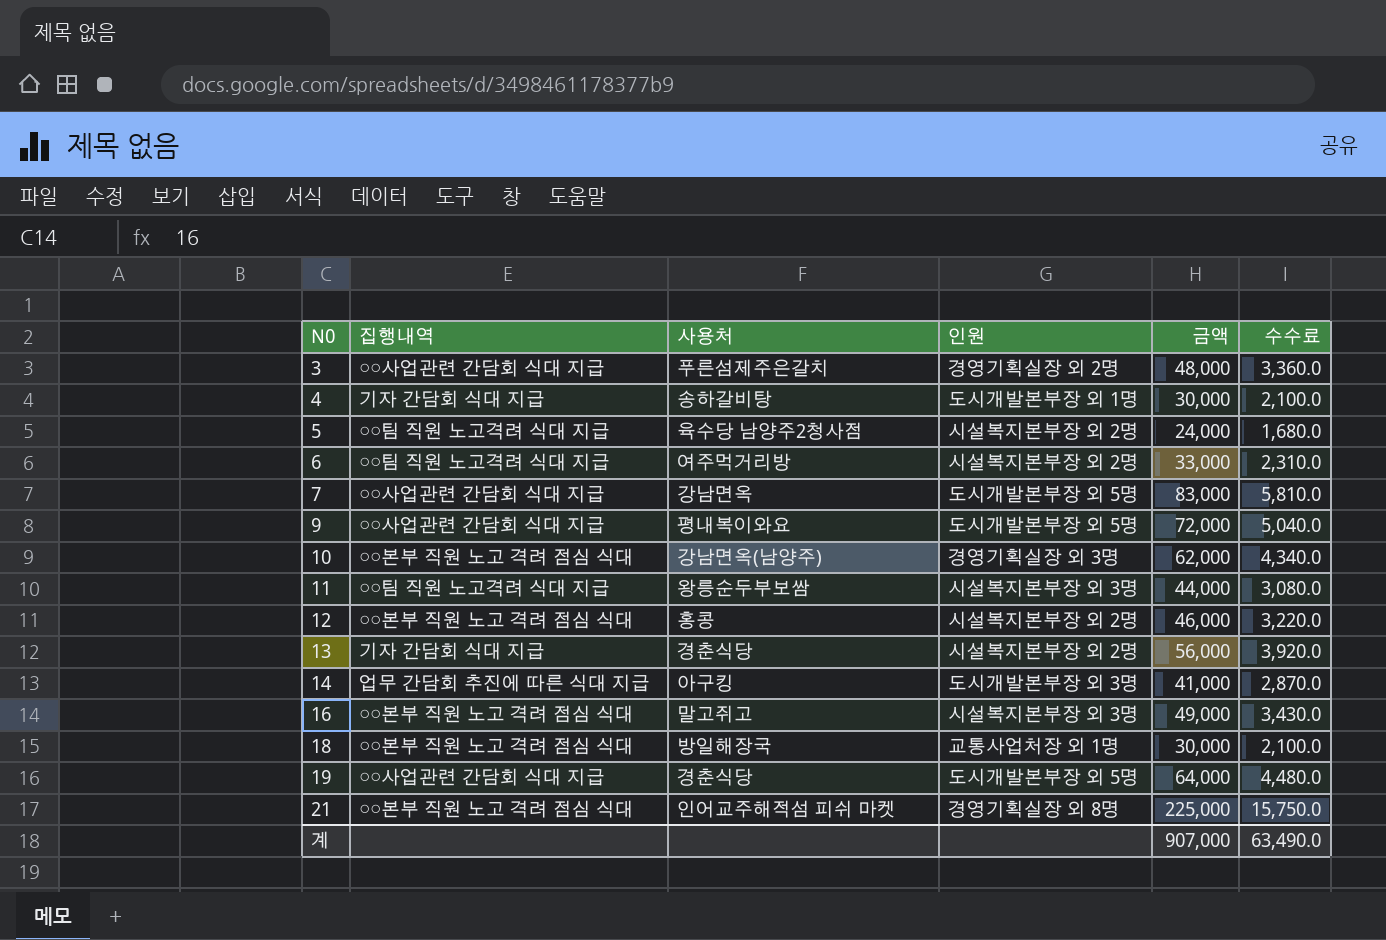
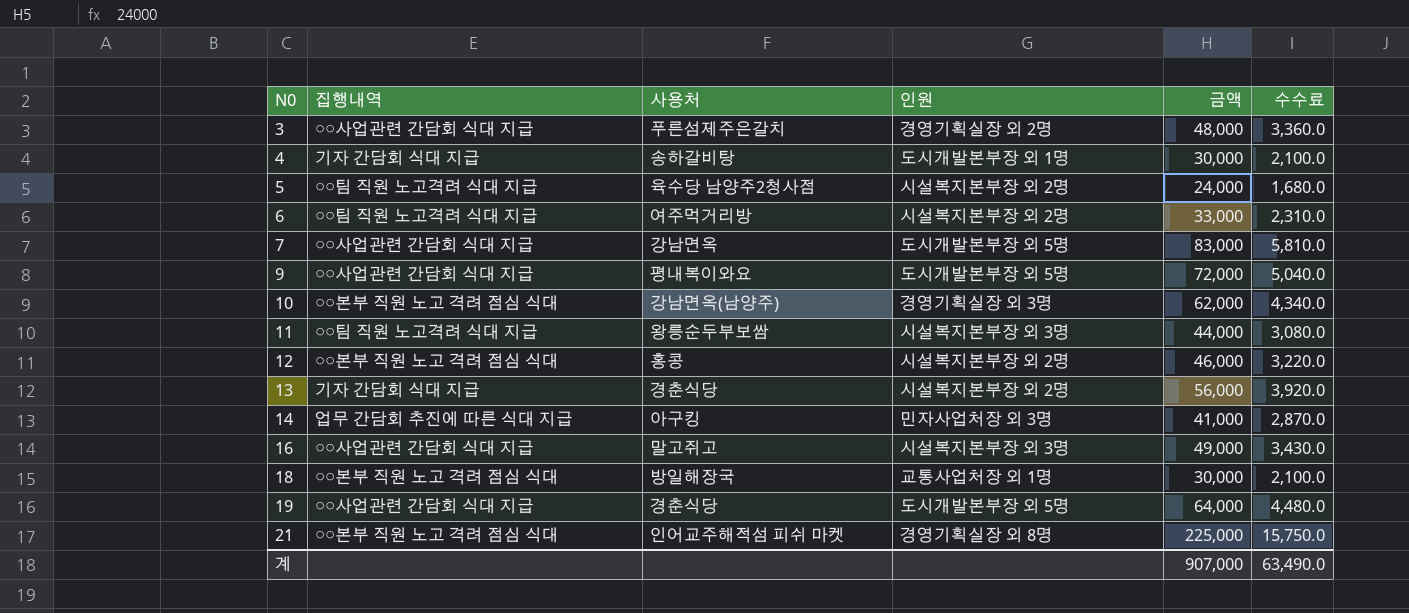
14 | 인원: 도시개발본부장 외 3명 -> 민자사업처장 외 3명
16 | 집행내역: ○○본부 직원 노고 격려 점심 식대 -> ○○사업관련 간담회 식대 지급

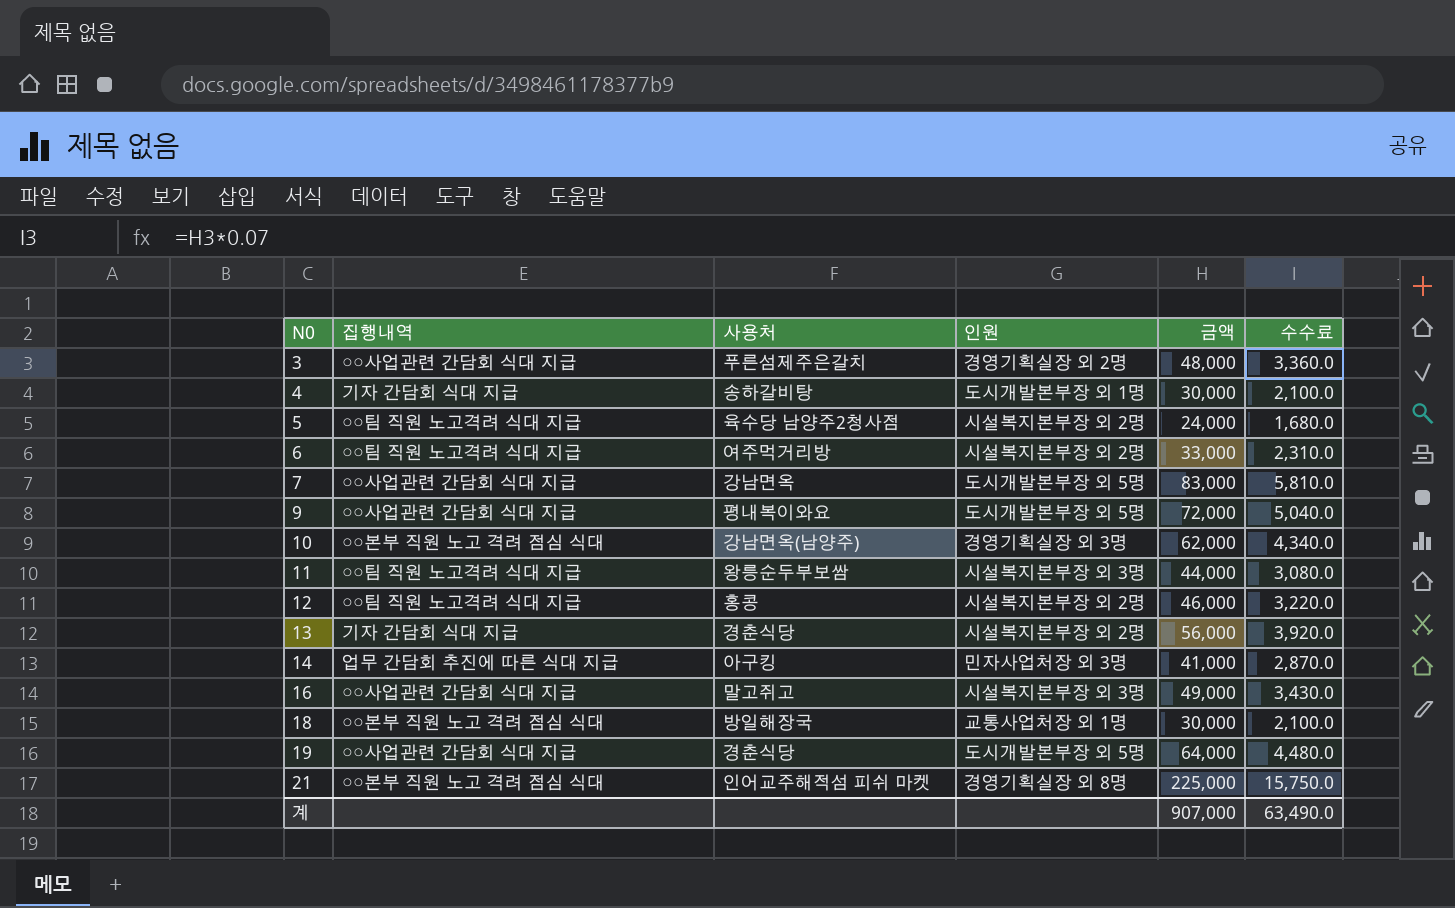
12 | 집행내역: ○○본부 직원 노고 격려 점심 식대 -> ○○팀 직원 노고격려 식대 지급

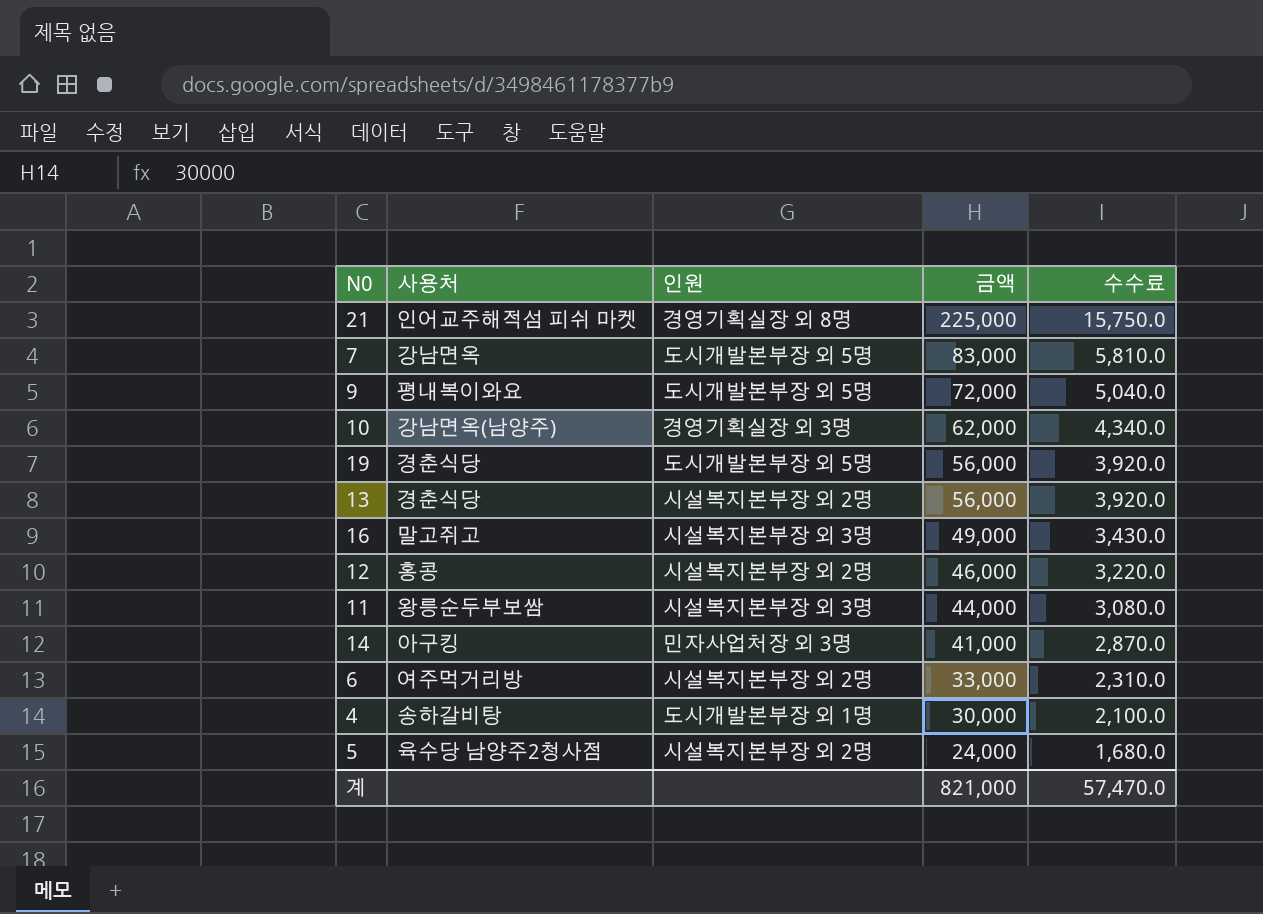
row order: N0 ascending -> 금액 descending
column 집행내역 | position: 2 -> none
row 3: ○○사업관련 간담회 식대 지급 | 푸른섬제주은갈치 | 경영기획실장 외 2명 | 48,000 | 3,360.0 -> none
row 18: ○○본부 직원 노고 격려 점심 식대 | 방일해장국 | 교통사업처장 외 1명 | 30,000 | 2,100.0 -> none
19 | 금액: 64,000 -> 56,000
19 | 수수료: 4,480.0 -> 3,920.0
계 | 금액: 907,000 -> 821,000
계 | 수수료: 63,490.0 -> 57,470.0

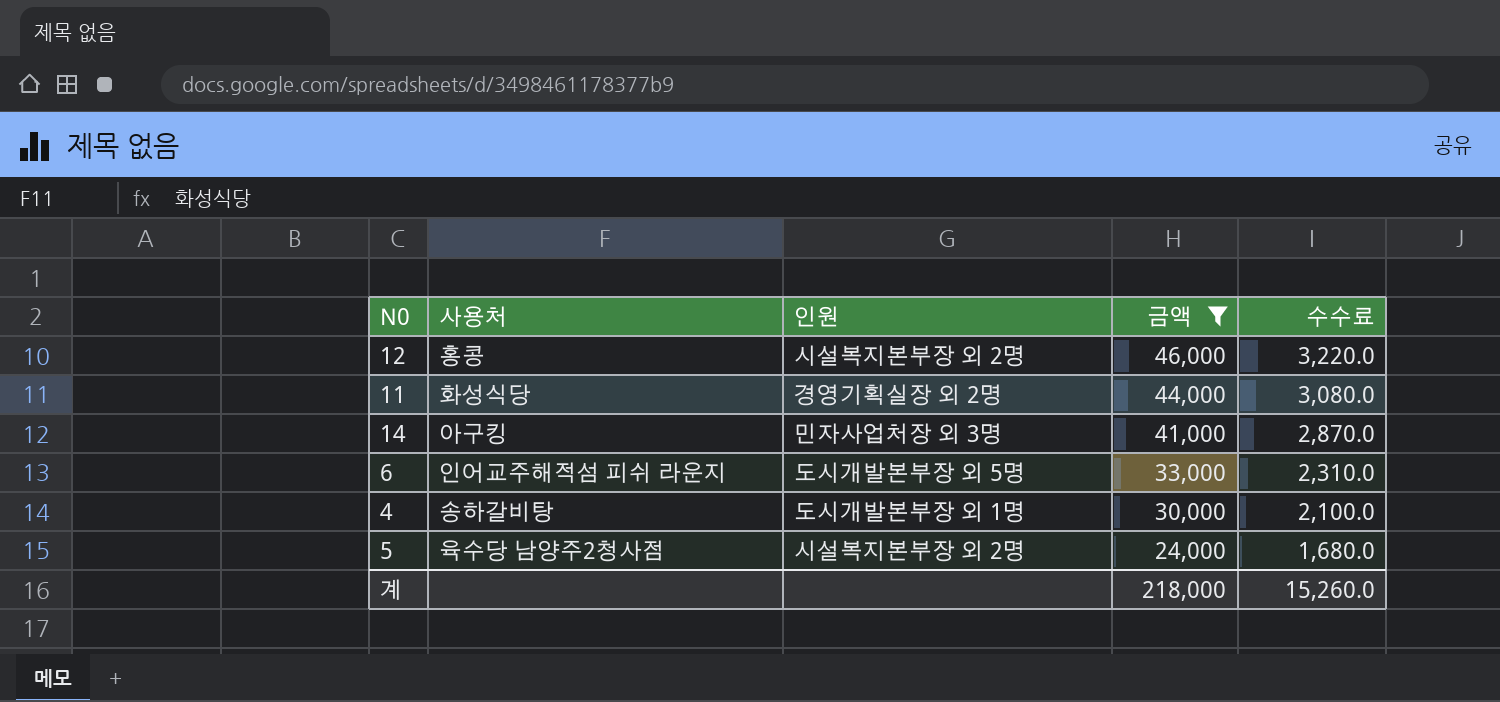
filter: none -> 금액 <= 46,000
11 | 사용처: 왕릉순두부보쌈 -> 화성식당
11 | 인원: 시설복지본부장 외 3명 -> 경영기획실장 외 2명
6 | 사용처: 여주먹거리방 -> 인어교주해적섬 피쉬 라운지
6 | 인원: 시설복지본부장 외 2명 -> 도시개발본부장 외 5명
계 | 금액: 821,000 -> 218,000
계 | 수수료: 57,470.0 -> 15,260.0

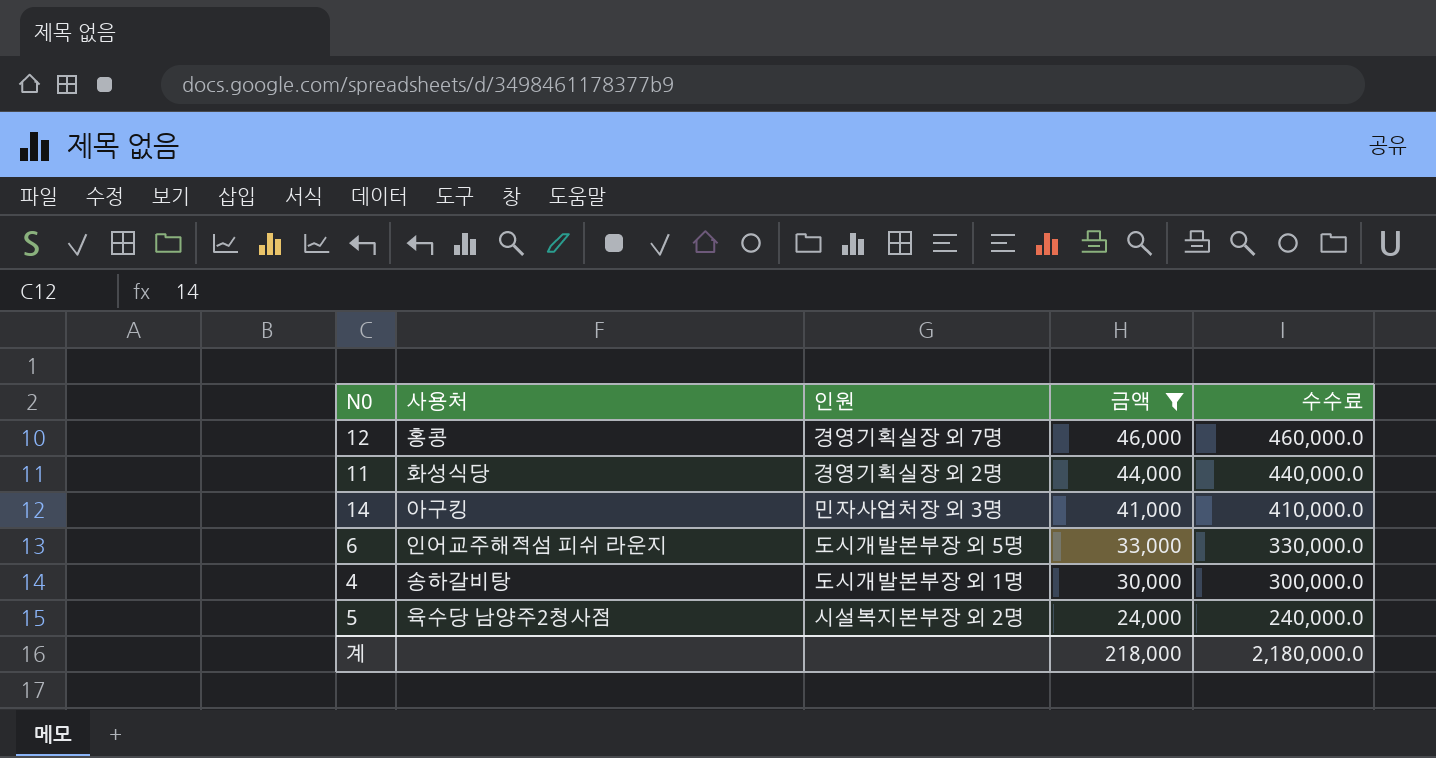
column 수수료 | formula: [금액] * 0.07 -> [금액] * 10
12 | 인원: 시설복지본부장 외 2명 -> 경영기획실장 외 7명
계 | 수수료: 15,260.0 -> 2,180,000.0

